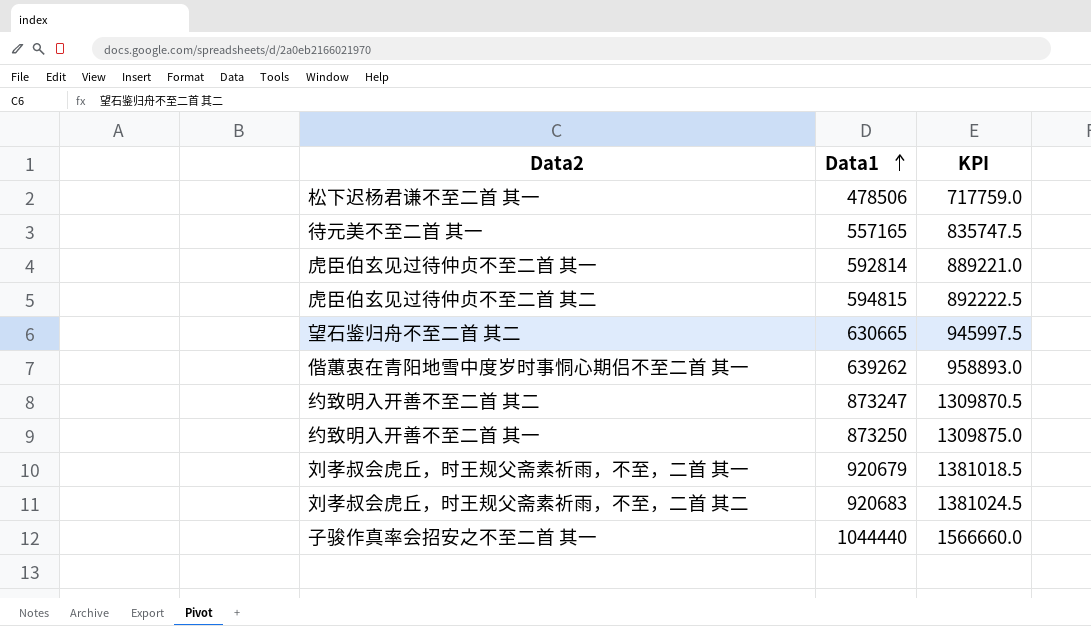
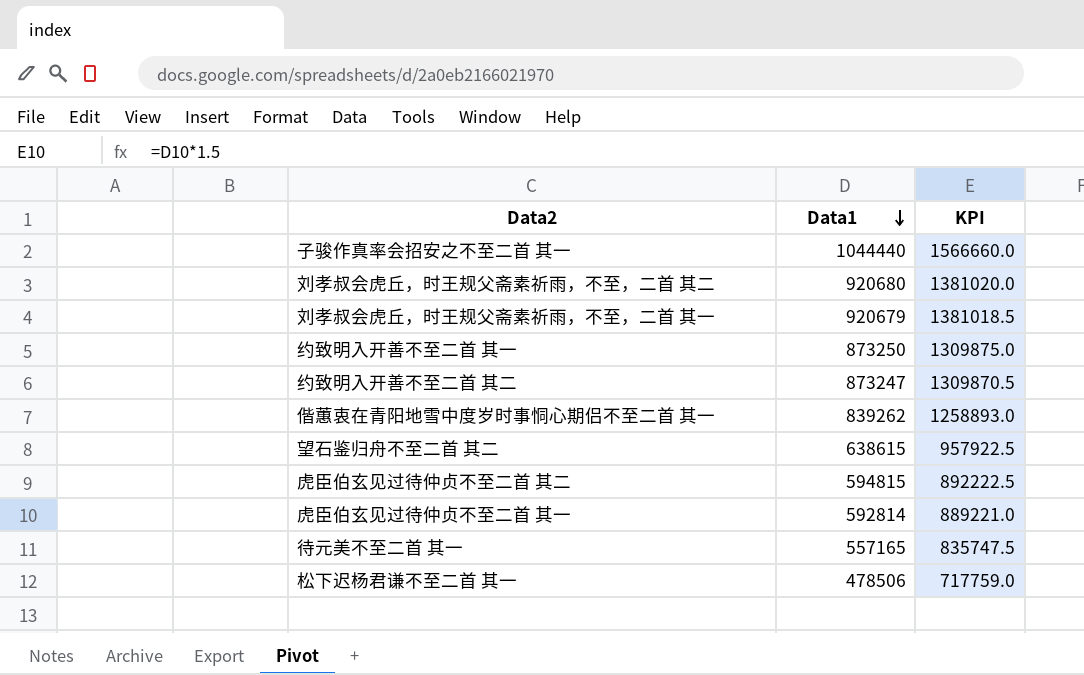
row order: Data1 ascending -> Data1 descending
刘孝叔会虎丘，时王规父斋素祈雨，不至，二首 其二 | Data1: 920683 -> 920680
刘孝叔会虎丘，时王规父斋素祈雨，不至，二首 其二 | KPI: 1381024.5 -> 1381020.0
偕蕙衷在青阳地雪中度岁时事恫心期侣不至二首 其一 | Data1: 639262 -> 839262
偕蕙衷在青阳地雪中度岁时事恫心期侣不至二首 其一 | KPI: 958893.0 -> 1258893.0
望石鉴归舟不至二首 其二 | Data1: 630665 -> 638615
望石鉴归舟不至二首 其二 | KPI: 945997.5 -> 957922.5

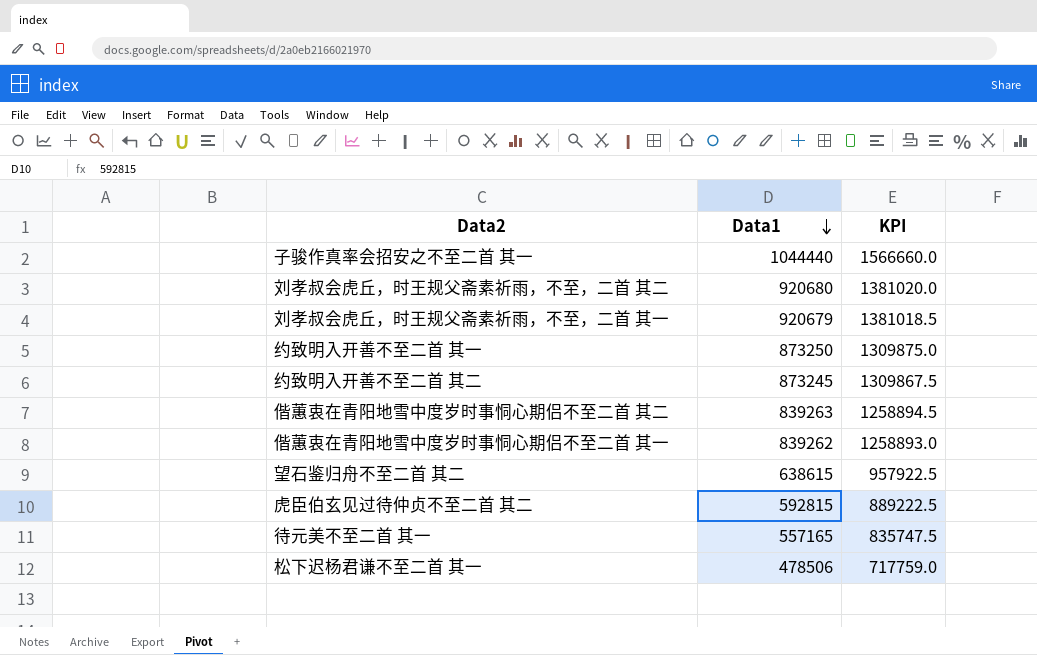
row 虎臣伯玄见过待仲贞不至二首 其一: 592814 | 889221.0 -> none
约致明入开善不至二首 其二 | Data1: 873247 -> 873245
约致明入开善不至二首 其二 | KPI: 1309870.5 -> 1309867.5
row 偕蕙衷在青阳地雪中度岁时事恫心期侣不至二首 其二: none -> 839263 | 1258894.5
虎臣伯玄见过待仲贞不至二首 其二 | Data1: 594815 -> 592815
虎臣伯玄见过待仲贞不至二首 其二 | KPI: 892222.5 -> 889222.5

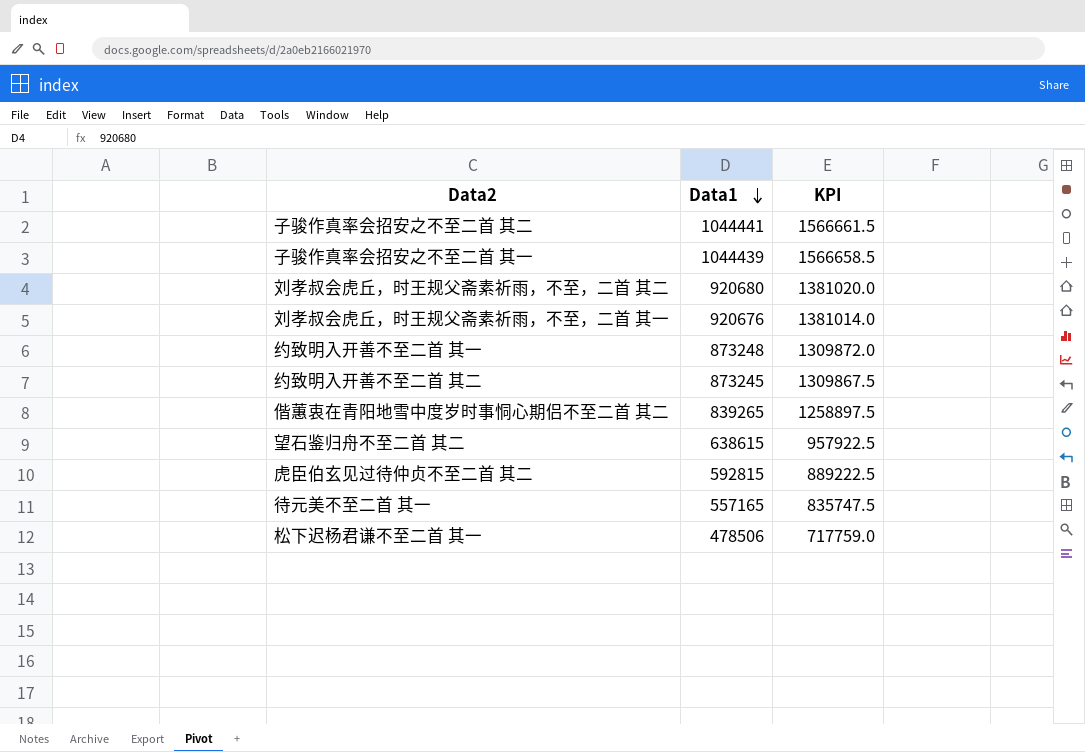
row 偕蕙衷在青阳地雪中度岁时事恫心期侣不至二首 其一: 839262 | 1258893.0 -> none
row 子骏作真率会招安之不至二首 其二: none -> 1044441 | 1566661.5
子骏作真率会招安之不至二首 其一 | Data1: 1044440 -> 1044439
子骏作真率会招安之不至二首 其一 | KPI: 1566660.0 -> 1566658.5
刘孝叔会虎丘，时王规父斋素祈雨，不至，二首 其一 | Data1: 920679 -> 920676
刘孝叔会虎丘，时王规父斋素祈雨，不至，二首 其一 | KPI: 1381018.5 -> 1381014.0
约致明入开善不至二首 其一 | Data1: 873250 -> 873248
约致明入开善不至二首 其一 | KPI: 1309875.0 -> 1309872.0
偕蕙衷在青阳地雪中度岁时事恫心期侣不至二首 其二 | Data1: 839263 -> 839265
偕蕙衷在青阳地雪中度岁时事恫心期侣不至二首 其二 | KPI: 1258894.5 -> 1258897.5

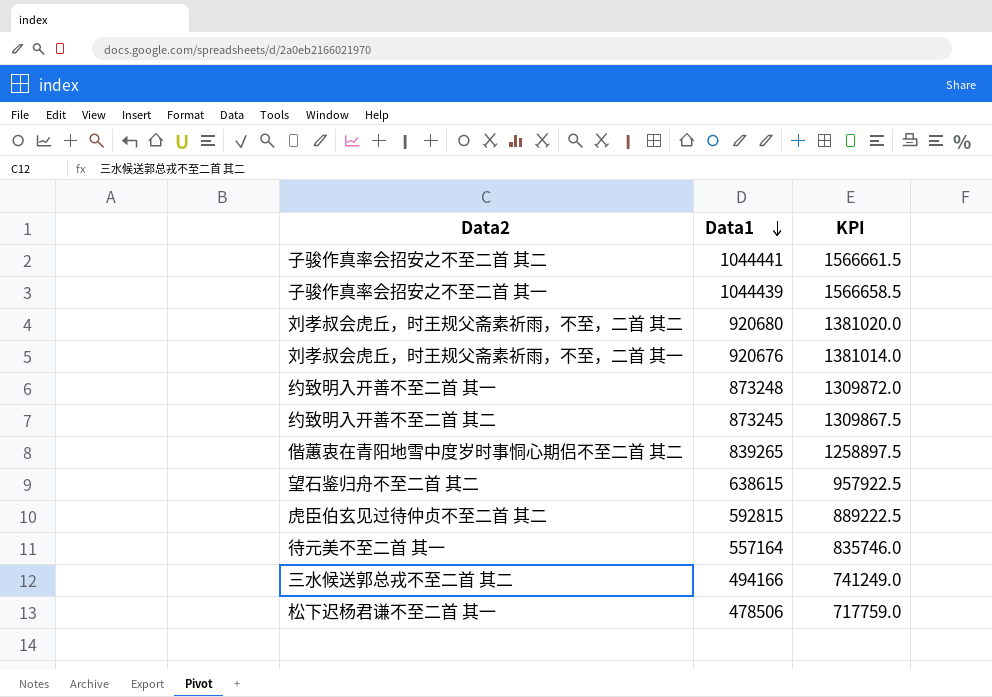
待元美不至二首 其一 | Data1: 557165 -> 557164
待元美不至二首 其一 | KPI: 835747.5 -> 835746.0
row 三水候送郭总戎不至二首 其二: none -> 494166 | 741249.0

